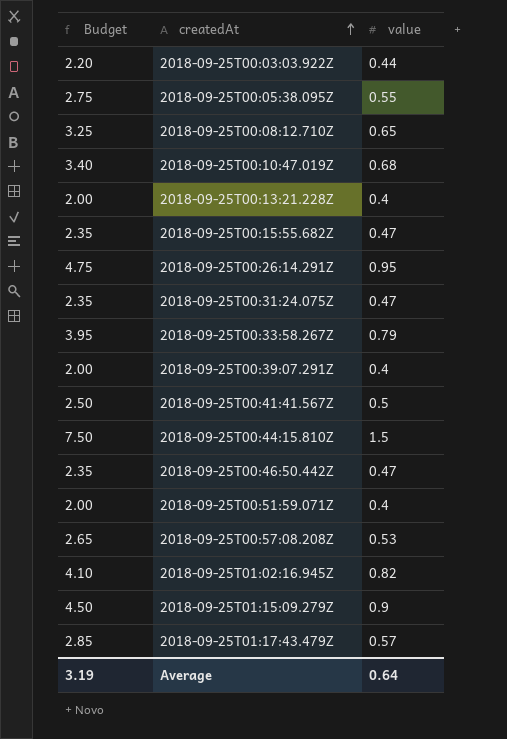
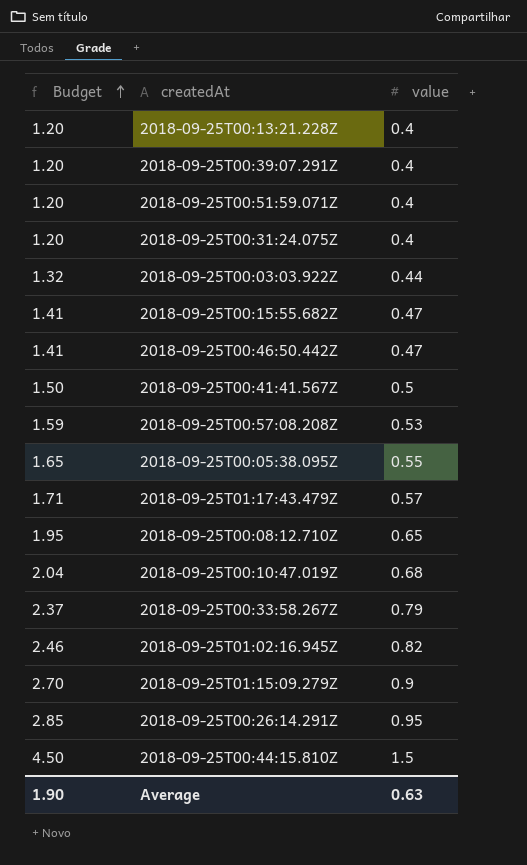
row order: createdAt ascending -> Budget ascending
column Budget | formula: [value] * 5 -> [value] * 3
2018-09-25T00:31:24.075Z | value: 0.47 -> 0.4
Average | Budget: 3.19 -> 1.90
Average | value: 0.64 -> 0.63

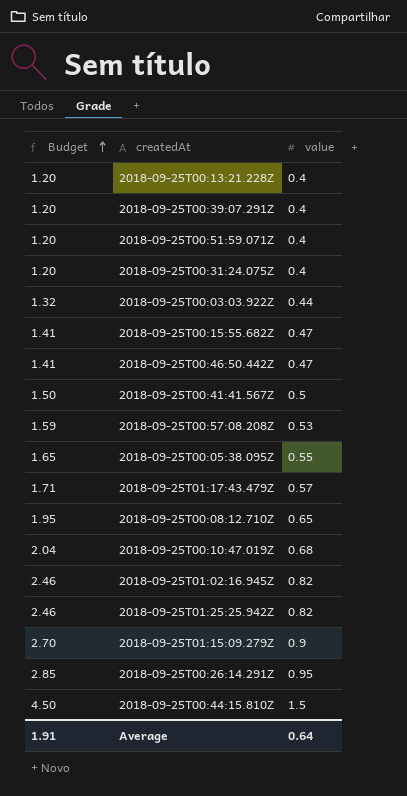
row 2018-09-25T00:33:58.267Z: 2.37 | 0.79 -> none
row 2018-09-25T01:25:25.942Z: none -> 2.46 | 0.82
Average | Budget: 1.90 -> 1.91
Average | value: 0.63 -> 0.64

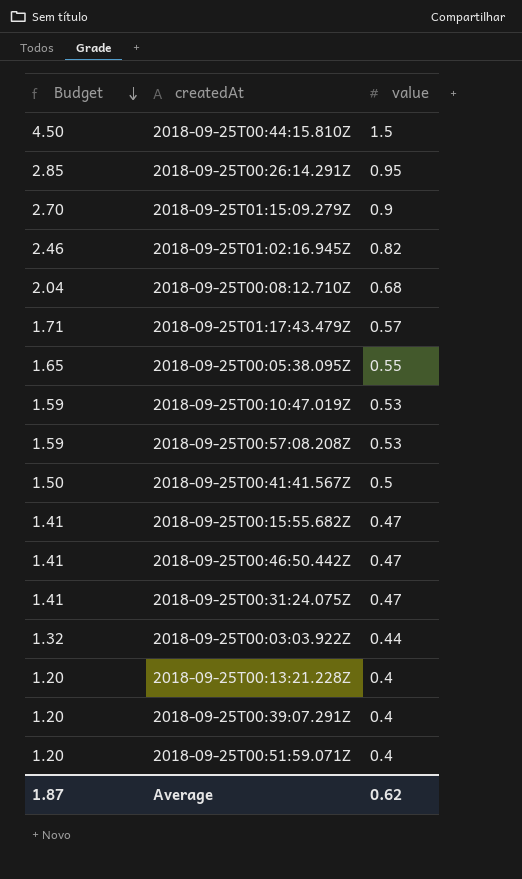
row order: Budget ascending -> Budget descending
row 2018-09-25T01:25:25.942Z: 2.46 | 0.82 -> none
2018-09-25T00:08:12.710Z | Budget: 1.95 -> 2.04
2018-09-25T00:08:12.710Z | value: 0.65 -> 0.68
2018-09-25T00:10:47.019Z | Budget: 2.04 -> 1.59
2018-09-25T00:10:47.019Z | value: 0.68 -> 0.53
2018-09-25T00:31:24.075Z | Budget: 1.20 -> 1.41
2018-09-25T00:31:24.075Z | value: 0.4 -> 0.47
Average | Budget: 1.91 -> 1.87
Average | value: 0.64 -> 0.62

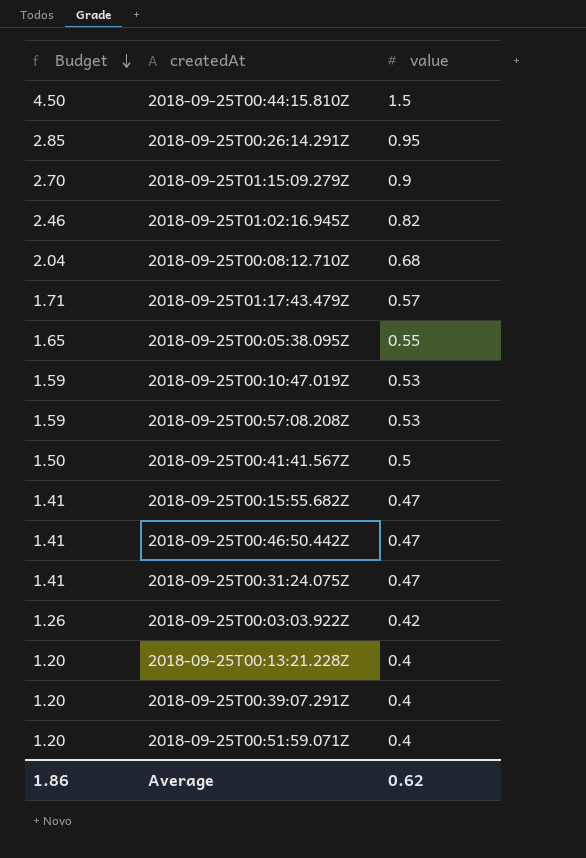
2018-09-25T00:03:03.922Z | Budget: 1.32 -> 1.26
2018-09-25T00:03:03.922Z | value: 0.44 -> 0.42
Average | Budget: 1.87 -> 1.86

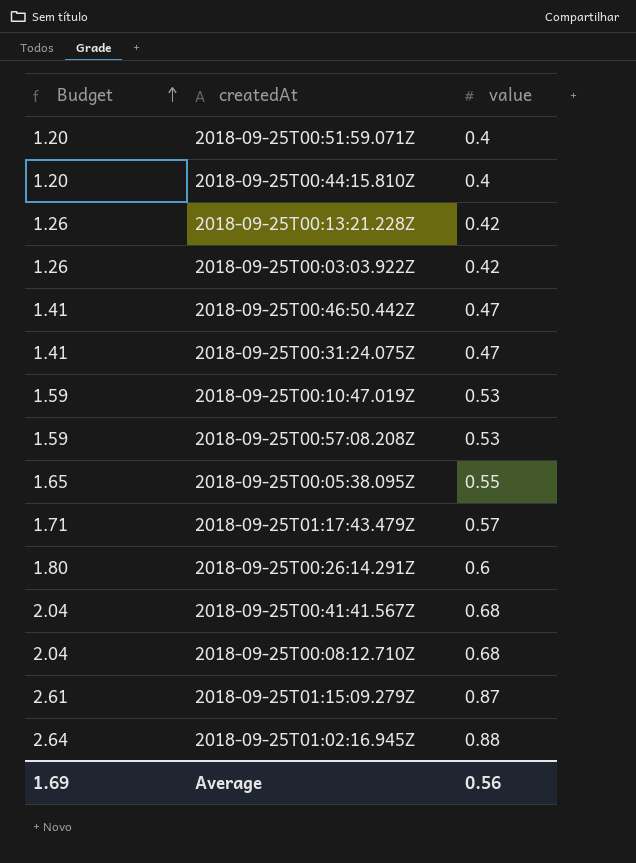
row order: Budget descending -> Budget ascending
row 2018-09-25T00:15:55.682Z: 1.41 | 0.47 -> none
row 2018-09-25T00:39:07.291Z: 1.20 | 0.4 -> none
2018-09-25T00:44:15.810Z | Budget: 4.50 -> 1.20
2018-09-25T00:44:15.810Z | value: 1.5 -> 0.4
2018-09-25T00:13:21.228Z | Budget: 1.20 -> 1.26
2018-09-25T00:13:21.228Z | value: 0.4 -> 0.42
2018-09-25T00:26:14.291Z | Budget: 2.85 -> 1.80
2018-09-25T00:26:14.291Z | value: 0.95 -> 0.6
2018-09-25T00:41:41.567Z | Budget: 1.50 -> 2.04
2018-09-25T00:41:41.567Z | value: 0.5 -> 0.68
2018-09-25T01:15:09.279Z | Budget: 2.70 -> 2.61
2018-09-25T01:15:09.279Z | value: 0.9 -> 0.87
2018-09-25T01:02:16.945Z | Budget: 2.46 -> 2.64
2018-09-25T01:02:16.945Z | value: 0.82 -> 0.88
Average | Budget: 1.86 -> 1.69
Average | value: 0.62 -> 0.56

